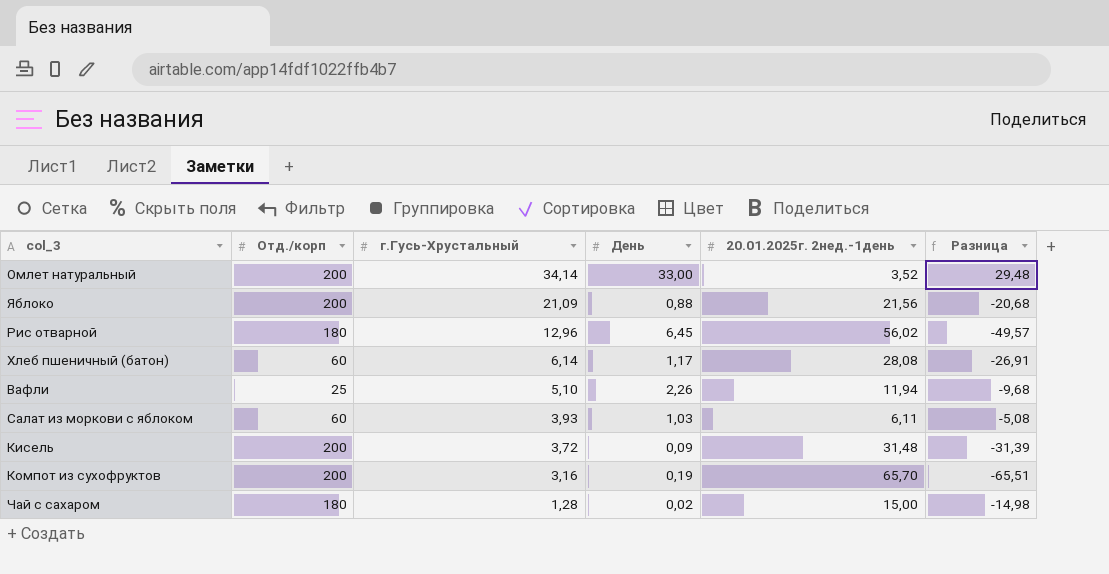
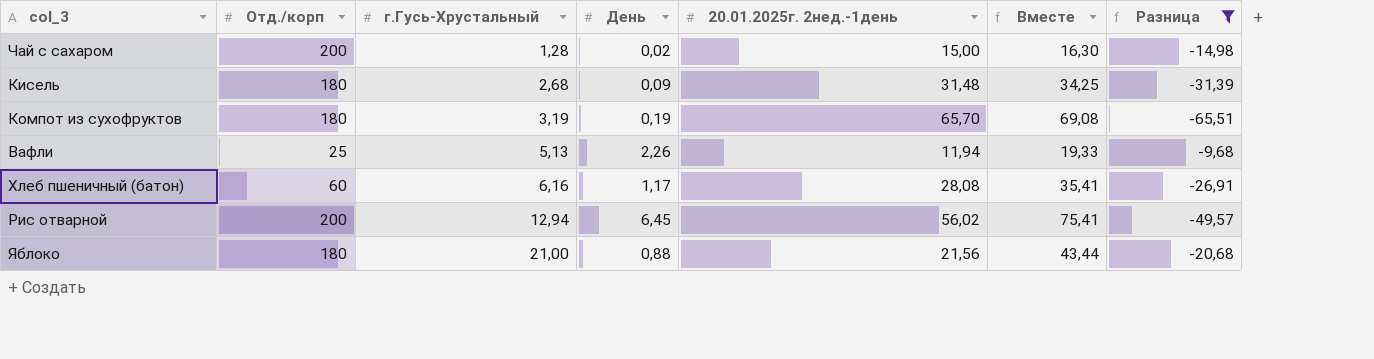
filter: none -> Разница <= -9,68
row order: г.Гусь-Хрустальный descending -> г.Гусь-Хрустальный ascending
column Вместе | formula: none -> [г.Гусь-Хрустальный] + [День] + [20.01.2025г. 2нед.-1день]
Чай с сахаром | Отд./корп: 180 -> 200
Кисель | Отд./корп: 200 -> 180
Кисель | г.Гусь-Хрустальный: 3,72 -> 2,68
Компот из сухофруктов | Отд./корп: 200 -> 180
Компот из сухофруктов | г.Гусь-Хрустальный: 3,16 -> 3,19
Вафли | г.Гусь-Хрустальный: 5,10 -> 5,13
Хлеб пшеничный (батон) | г.Гусь-Хрустальный: 6,14 -> 6,16
Рис отварной | Отд./корп: 180 -> 200
Рис отварной | г.Гусь-Хрустальный: 12,96 -> 12,94
Яблоко | Отд./корп: 200 -> 180
Яблоко | г.Гусь-Хрустальный: 21,09 -> 21,00

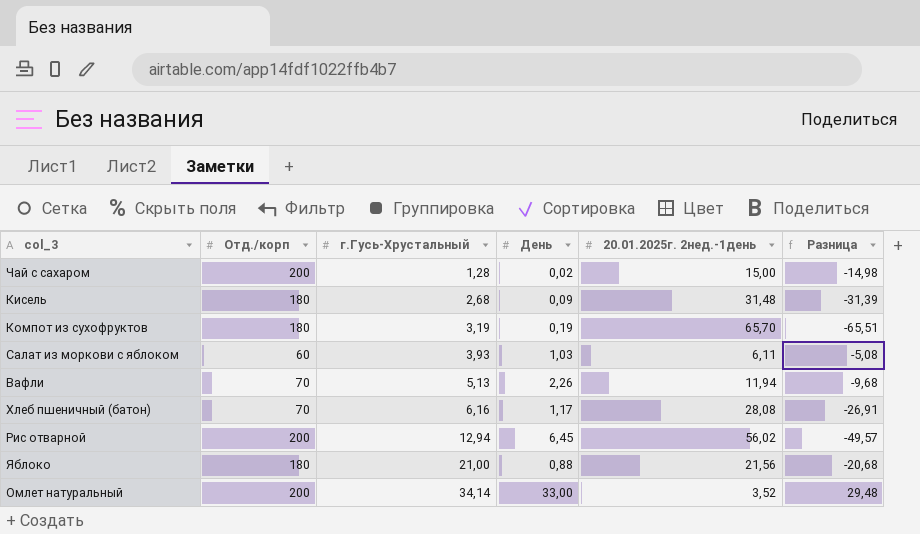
filter: Разница <= -9,68 -> none
column Вместе | formula: [г.Гусь-Хрустальный] + [День] + [20.01.2025г. 2нед.-1день] -> none
Вафли | Отд./корп: 25 -> 70
Хлеб пшеничный (батон) | Отд./корп: 60 -> 70

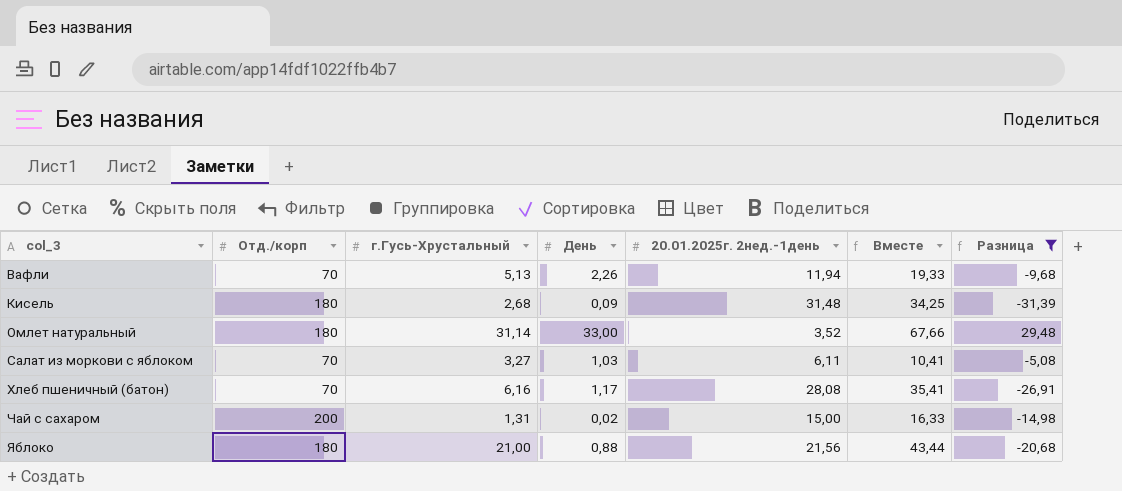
filter: none -> Разница >= -31,39
row order: г.Гусь-Хрустальный ascending -> col_3 ascending
column Вместе | formula: none -> [г.Гусь-Хрустальный] + [День] + [20.01.2025г. 2нед.-1день]
Омлет натуральный | Отд./корп: 200 -> 180
Омлет натуральный | г.Гусь-Хрустальный: 34,14 -> 31,14
Салат из моркови с яблоком | Отд./корп: 60 -> 70
Салат из моркови с яблоком | г.Гусь-Хрустальный: 3,93 -> 3,27
Чай с сахаром | г.Гусь-Хрустальный: 1,28 -> 1,31

